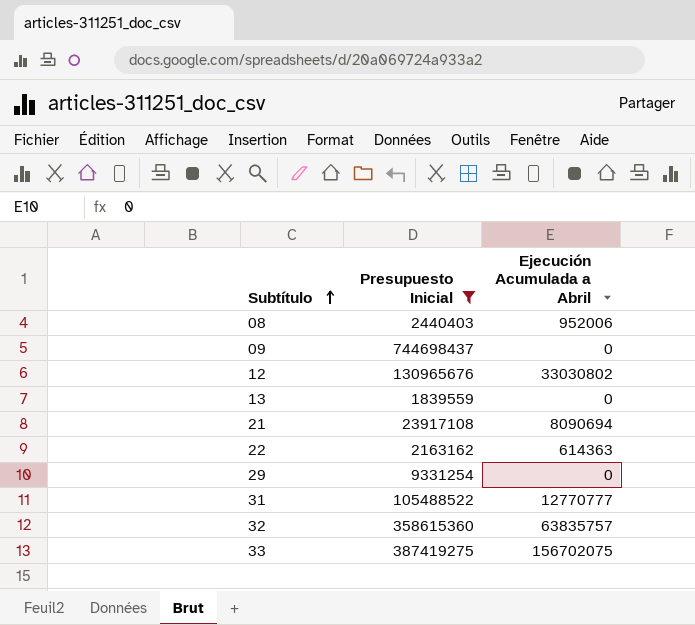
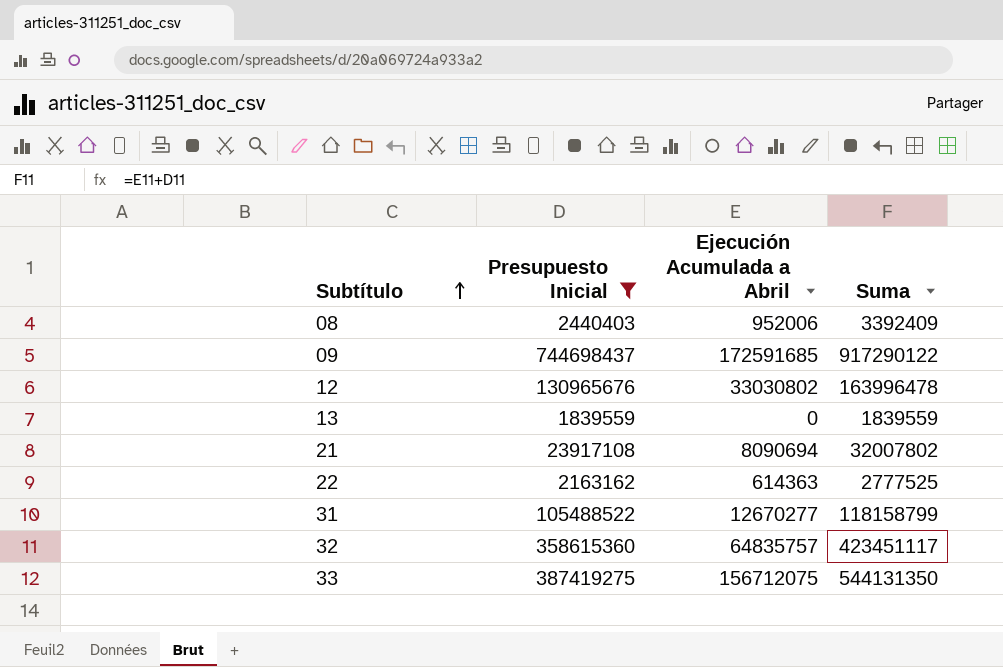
column Suma | formula: none -> [Presupuesto Inicial] + [Ejecución Acumulada a Abril]
row 29: 9331254 | 0 -> none
09 | Ejecución Acumulada a Abril: 0 -> 172591685
31 | Ejecución Acumulada a Abril: 12770777 -> 12670277
32 | Ejecución Acumulada a Abril: 63835757 -> 64835757
33 | Ejecución Acumulada a Abril: 156702075 -> 156712075

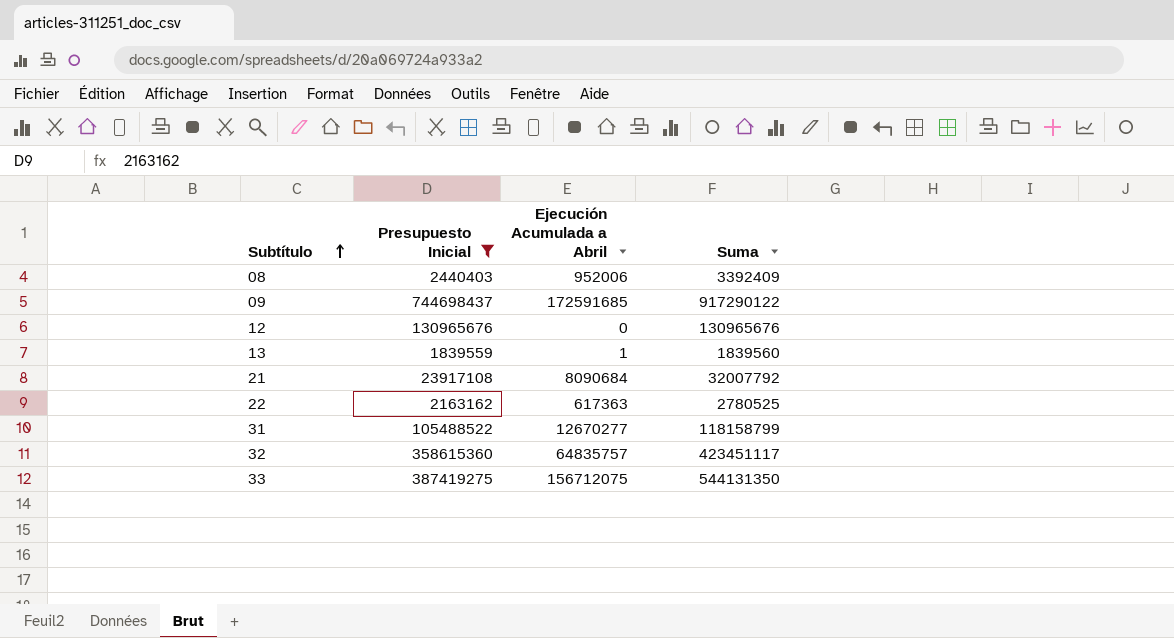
12 | Ejecución Acumulada a Abril: 33030802 -> 0
12 | Suma: 163996478 -> 130965676
13 | Ejecución Acumulada a Abril: 0 -> 1
13 | Suma: 1839559 -> 1839560
21 | Ejecución Acumulada a Abril: 8090694 -> 8090684
21 | Suma: 32007802 -> 32007792
22 | Ejecución Acumulada a Abril: 614363 -> 617363
22 | Suma: 2777525 -> 2780525

